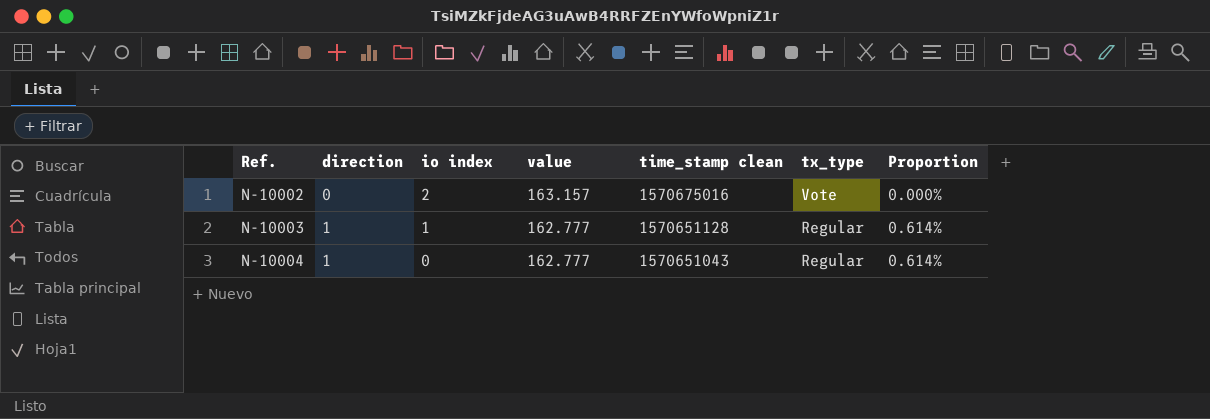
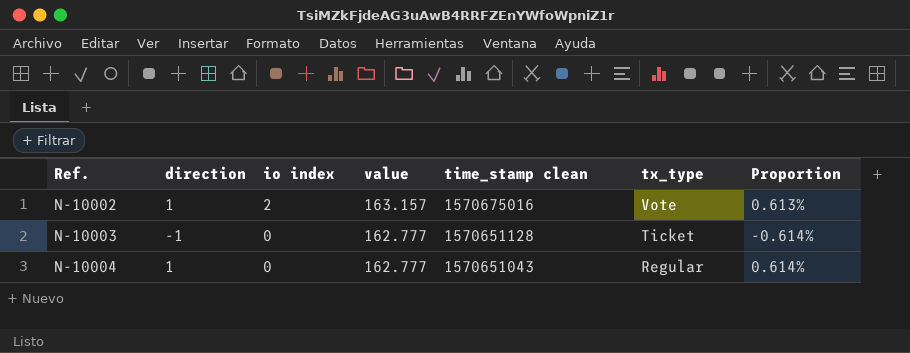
N-10002 | direction: 0 -> 1
N-10002 | Proportion: 0.000% -> 0.613%
N-10003 | direction: 1 -> -1
N-10003 | io index: 1 -> 0
N-10003 | tx_type: Regular -> Ticket
N-10003 | Proportion: 0.614% -> -0.614%

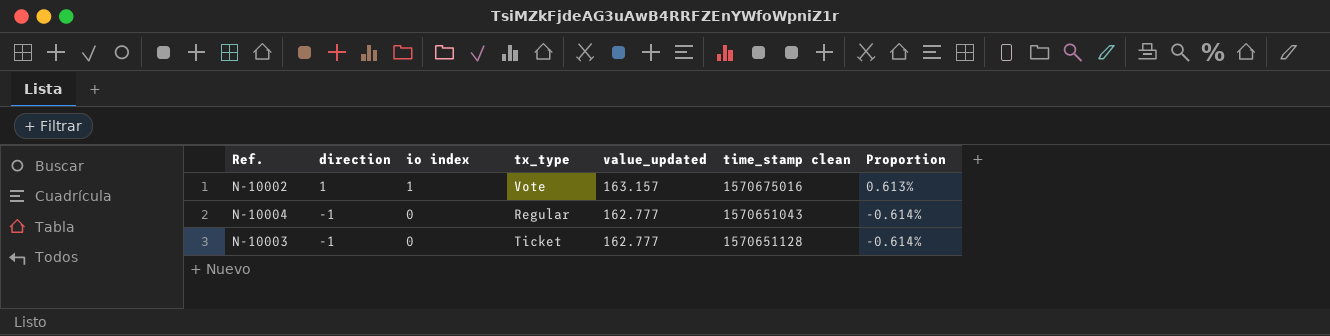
row order: Ref. ascending -> direction descending
column tx_type | position: 6 -> 4
column name: value -> value_updated
N-10002 | io index: 2 -> 1
N-10004 | direction: 1 -> -1
N-10004 | Proportion: 0.614% -> -0.614%

